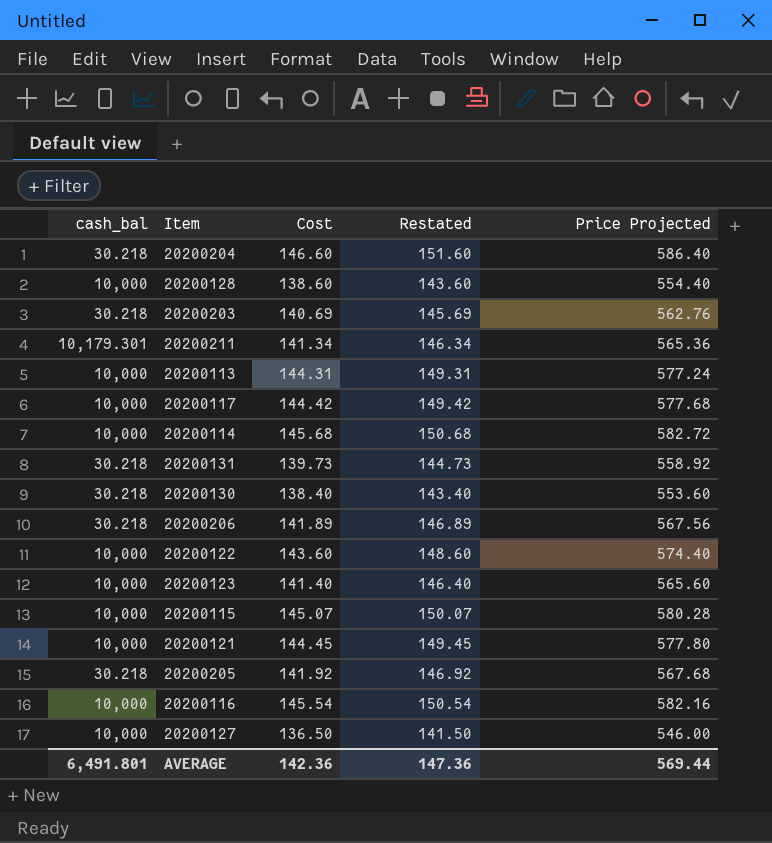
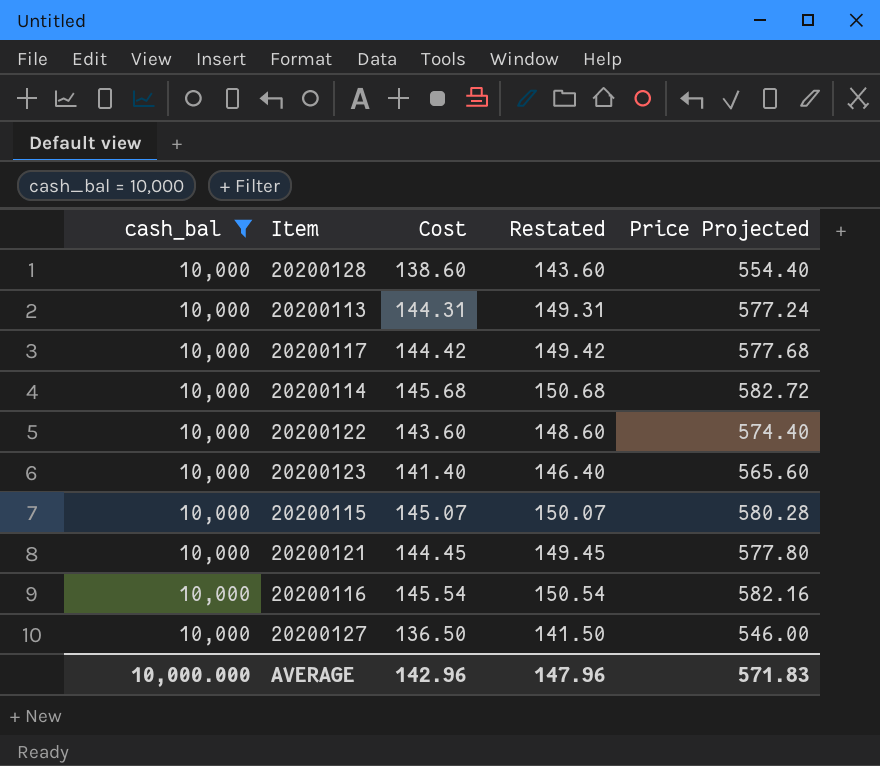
filter: none -> cash_bal = 10,000
AVERAGE | cash_bal: 6,491.801 -> 10,000.000
AVERAGE | Cost: 142.36 -> 142.96
AVERAGE | Restated: 147.36 -> 147.96
AVERAGE | Price Projected: 569.44 -> 571.83

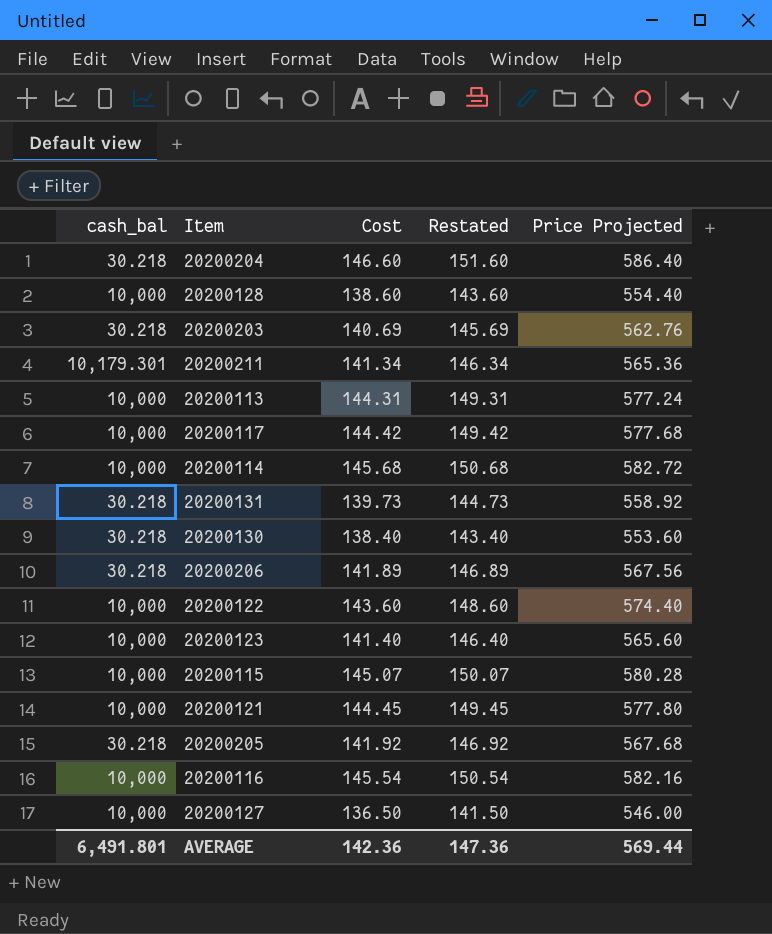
filter: cash_bal = 10,000 -> none
AVERAGE | cash_bal: 10,000.000 -> 6,491.801
AVERAGE | Cost: 142.96 -> 142.36
AVERAGE | Restated: 147.96 -> 147.36
AVERAGE | Price Projected: 571.83 -> 569.44

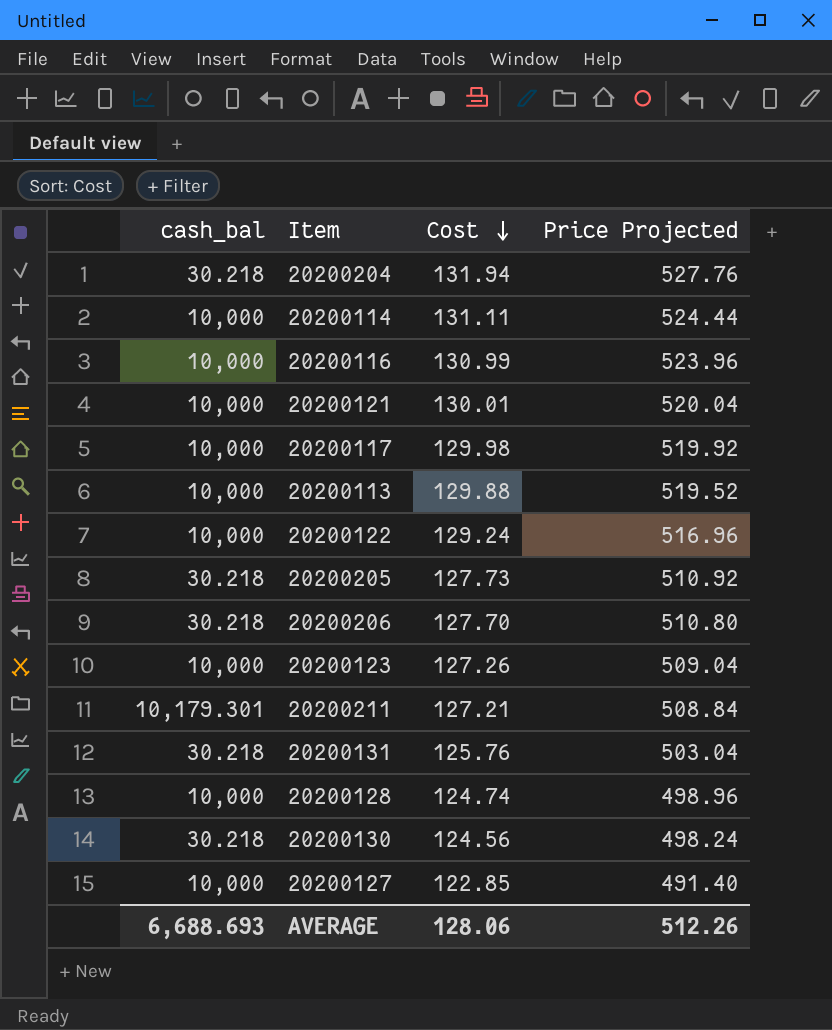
row order: none -> Cost descending
column Restated | formula: [Cost] + 5 -> none
row 20200203: 30.218 | 140.69 | 145.69 | 562.76 -> none
row 20200115: 10,000 | 145.07 | 150.07 | 580.28 -> none
20200204 | Cost: 146.60 -> 131.94
20200204 | Price Projected: 586.40 -> 527.76
20200114 | Cost: 145.68 -> 131.11
20200114 | Price Projected: 582.72 -> 524.44
20200116 | Cost: 145.54 -> 130.99
20200116 | Price Projected: 582.16 -> 523.96
20200121 | Cost: 144.45 -> 130.01
20200121 | Price Projected: 577.80 -> 520.04
20200117 | Cost: 144.42 -> 129.98
20200117 | Price Projected: 577.68 -> 519.92
20200113 | Cost: 144.31 -> 129.88
20200113 | Price Projected: 577.24 -> 519.52
20200122 | Cost: 143.60 -> 129.24
20200122 | Price Projected: 574.40 -> 516.96
20200205 | Cost: 141.92 -> 127.73
20200205 | Price Projected: 567.68 -> 510.92
20200206 | Cost: 141.89 -> 127.70
20200206 | Price Projected: 567.56 -> 510.80
20200123 | Cost: 141.40 -> 127.26
20200123 | Price Projected: 565.60 -> 509.04
20200211 | Cost: 141.34 -> 127.21
20200211 | Price Projected: 565.36 -> 508.84
20200131 | Cost: 139.73 -> 125.76
20200131 | Price Projected: 558.92 -> 503.04
20200128 | Cost: 138.60 -> 124.74
20200128 | Price Projected: 554.40 -> 498.96
20200130 | Cost: 138.40 -> 124.56
20200130 | Price Projected: 553.60 -> 498.24
20200127 | Cost: 136.50 -> 122.85
20200127 | Price Projected: 546.00 -> 491.40
AVERAGE | cash_bal: 6,491.801 -> 6,688.693
AVERAGE | Cost: 142.36 -> 128.06
AVERAGE | Price Projected: 569.44 -> 512.26

